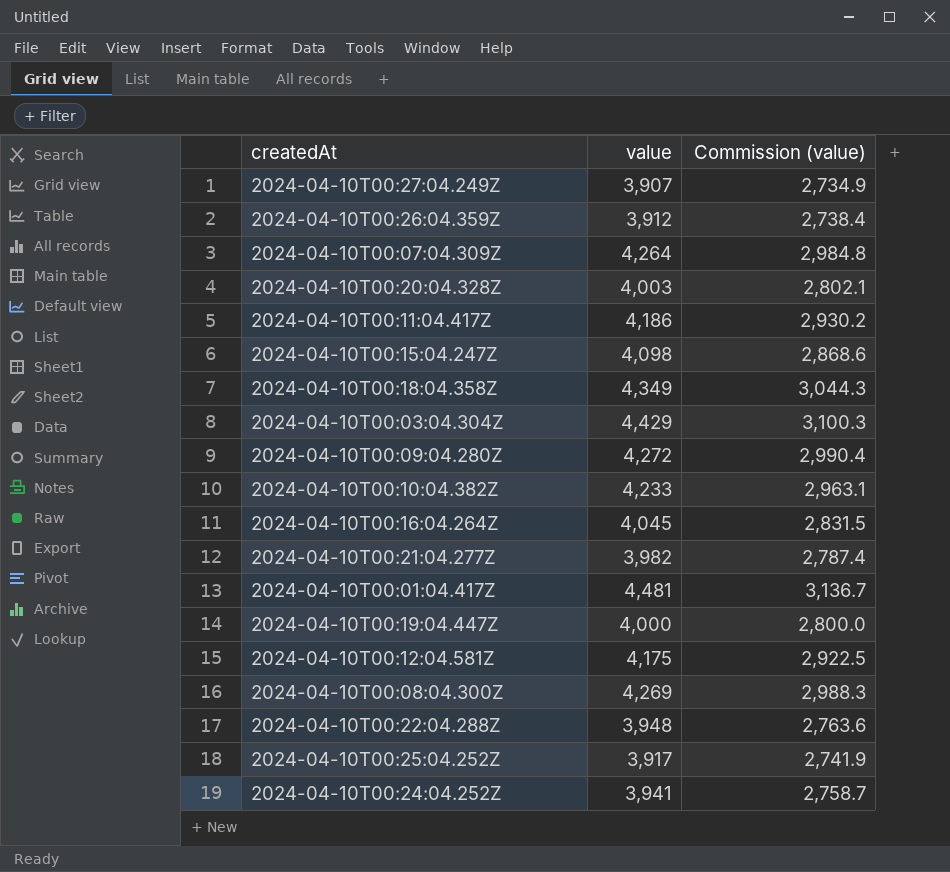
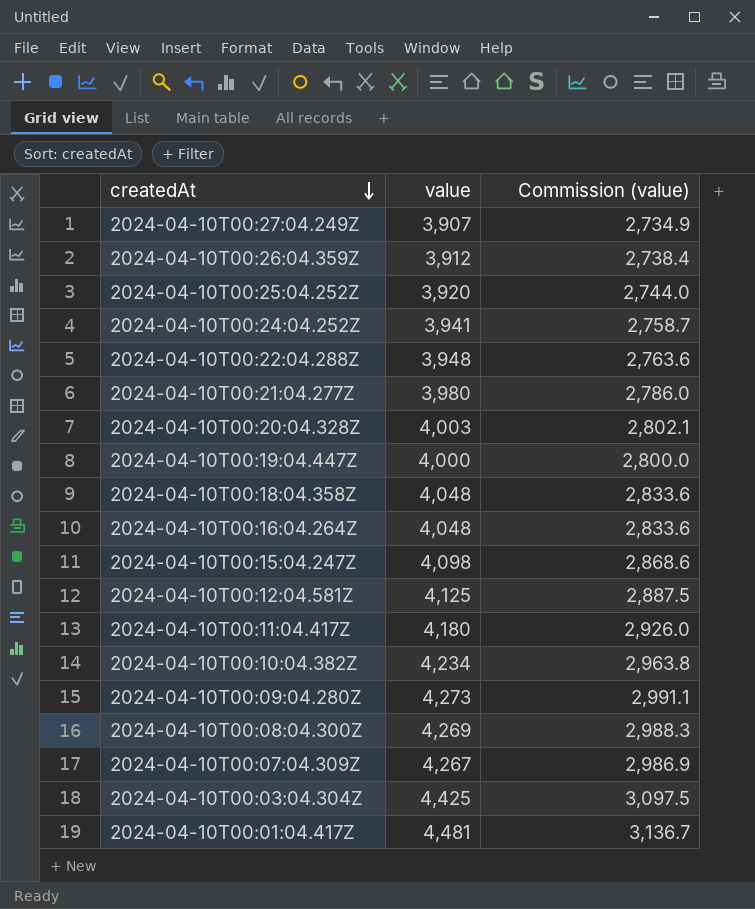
row order: none -> createdAt descending
2024-04-10T00:25:04.252Z | value: 3,917 -> 3,920
2024-04-10T00:25:04.252Z | Commission (value): 2,741.9 -> 2,744.0
2024-04-10T00:21:04.277Z | value: 3,982 -> 3,980
2024-04-10T00:21:04.277Z | Commission (value): 2,787.4 -> 2,786.0
2024-04-10T00:18:04.358Z | value: 4,349 -> 4,048
2024-04-10T00:18:04.358Z | Commission (value): 3,044.3 -> 2,833.6
2024-04-10T00:16:04.264Z | value: 4,045 -> 4,048
2024-04-10T00:16:04.264Z | Commission (value): 2,831.5 -> 2,833.6
2024-04-10T00:12:04.581Z | value: 4,175 -> 4,125
2024-04-10T00:12:04.581Z | Commission (value): 2,922.5 -> 2,887.5
2024-04-10T00:11:04.417Z | value: 4,186 -> 4,180
2024-04-10T00:11:04.417Z | Commission (value): 2,930.2 -> 2,926.0
2024-04-10T00:10:04.382Z | value: 4,233 -> 4,234
2024-04-10T00:10:04.382Z | Commission (value): 2,963.1 -> 2,963.8
2024-04-10T00:09:04.280Z | value: 4,272 -> 4,273
2024-04-10T00:09:04.280Z | Commission (value): 2,990.4 -> 2,991.1
2024-04-10T00:07:04.309Z | value: 4,264 -> 4,267
2024-04-10T00:07:04.309Z | Commission (value): 2,984.8 -> 2,986.9
2024-04-10T00:03:04.304Z | value: 4,429 -> 4,425
2024-04-10T00:03:04.304Z | Commission (value): 3,100.3 -> 3,097.5

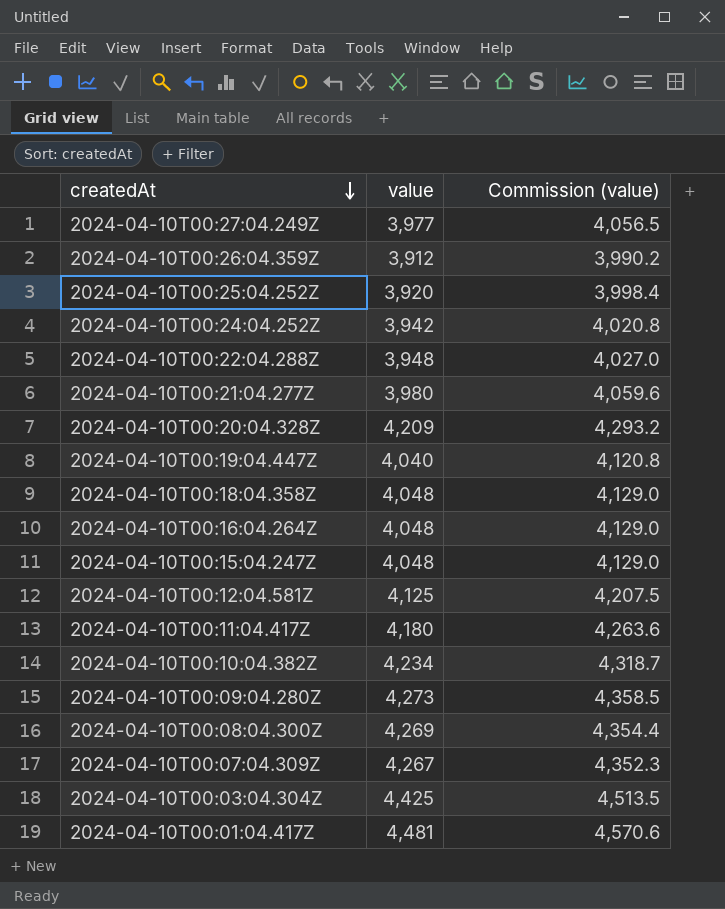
column Commission (value) | formula: [value] * 0.7 -> [value] * 1.02
2024-04-10T00:27:04.249Z | value: 3,907 -> 3,977
2024-04-10T00:24:04.252Z | value: 3,941 -> 3,942
2024-04-10T00:20:04.328Z | value: 4,003 -> 4,209
2024-04-10T00:19:04.447Z | value: 4,000 -> 4,040
2024-04-10T00:15:04.247Z | value: 4,098 -> 4,048

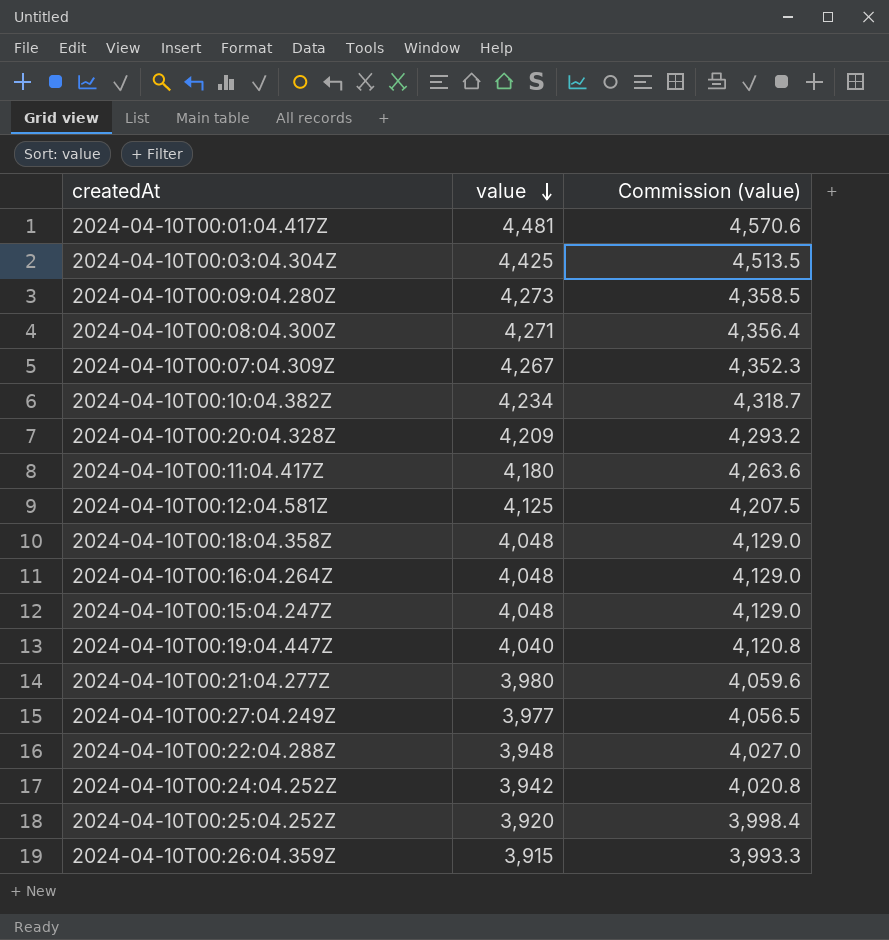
row order: createdAt descending -> value descending
2024-04-10T00:08:04.300Z | value: 4,269 -> 4,271
2024-04-10T00:08:04.300Z | Commission (value): 4,354.4 -> 4,356.4
2024-04-10T00:26:04.359Z | value: 3,912 -> 3,915
2024-04-10T00:26:04.359Z | Commission (value): 3,990.2 -> 3,993.3

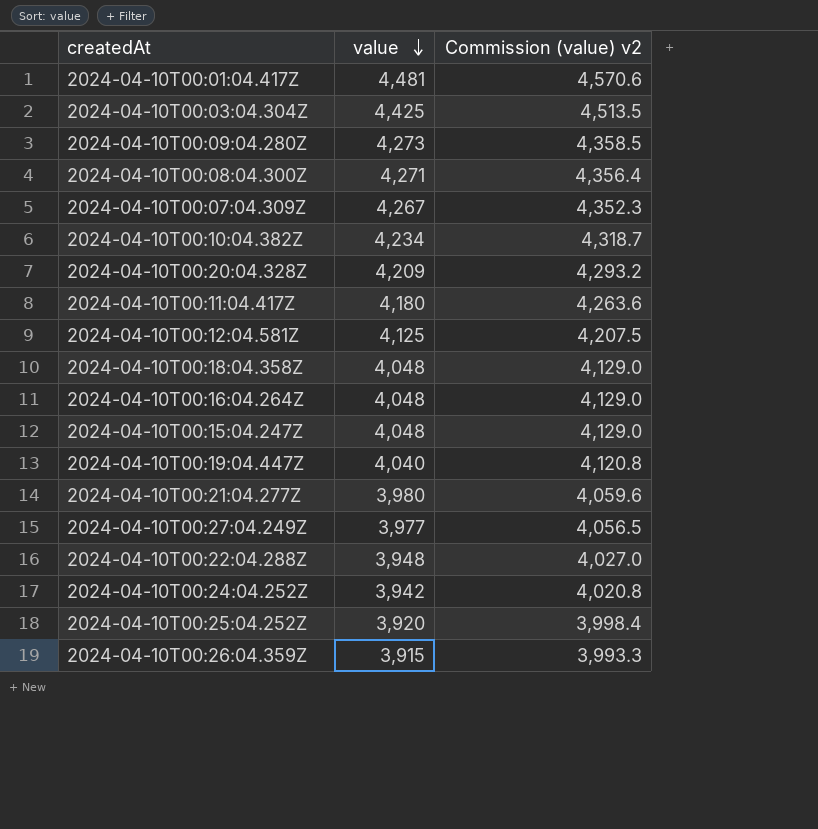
column name: Commission (value) -> Commission (value) v2

